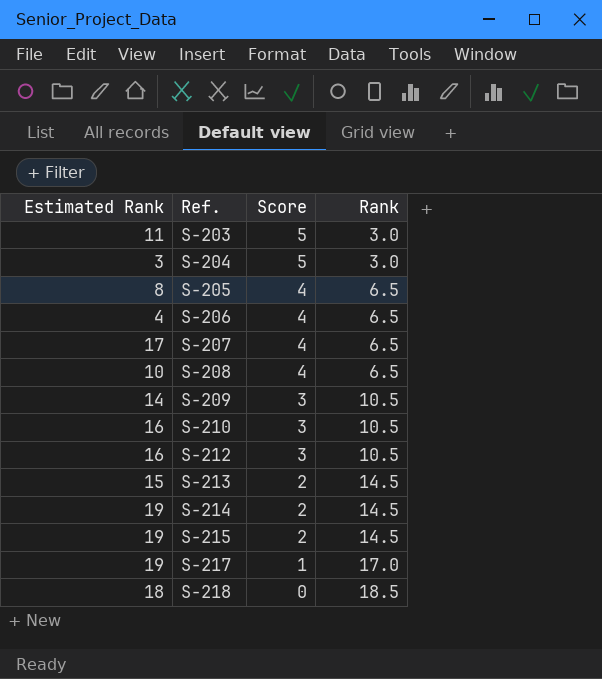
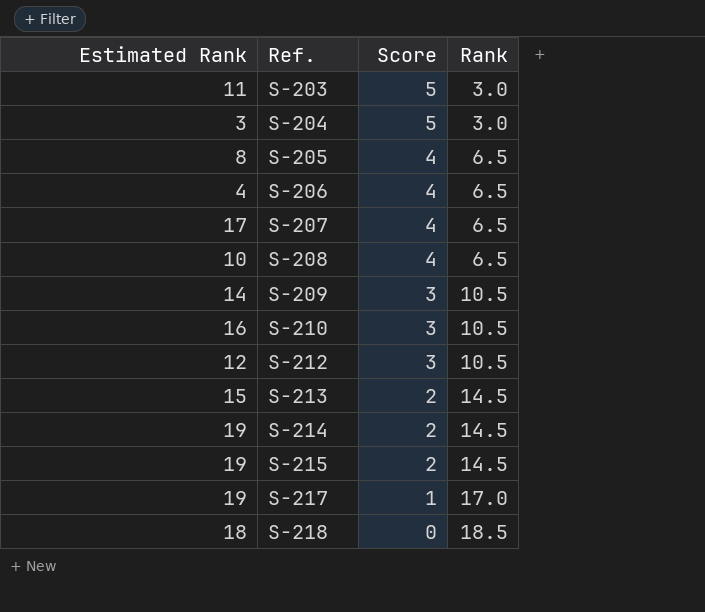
S-212 | Estimated Rank: 16 -> 12

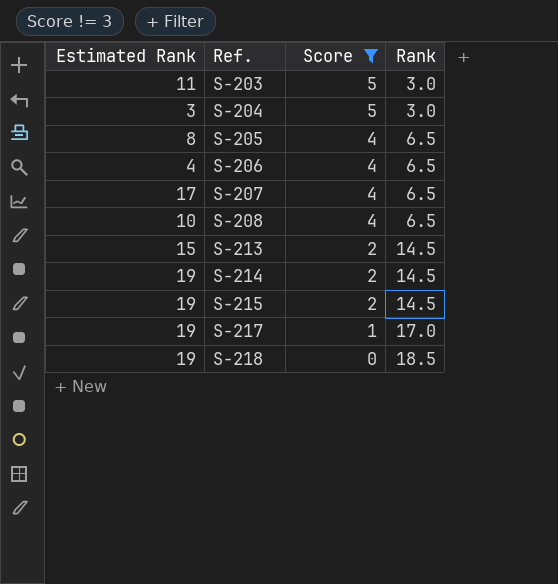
filter: none -> Score != 3
S-218 | Estimated Rank: 18 -> 19

